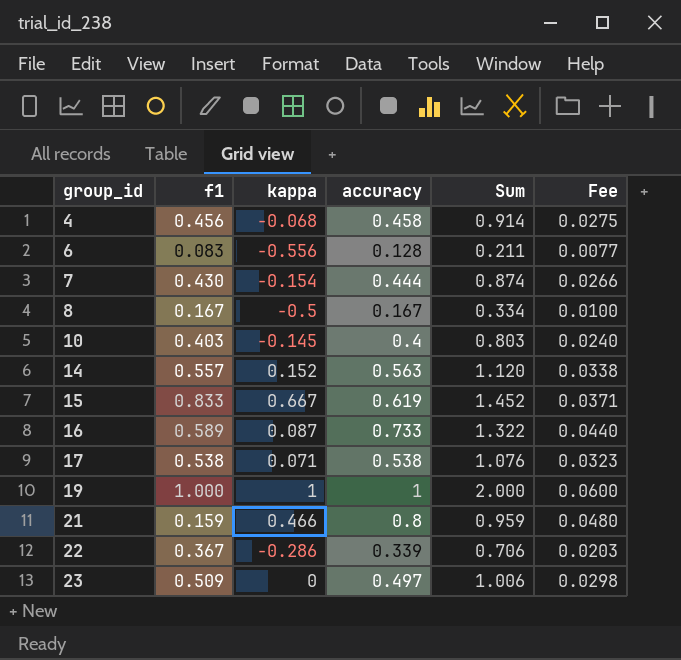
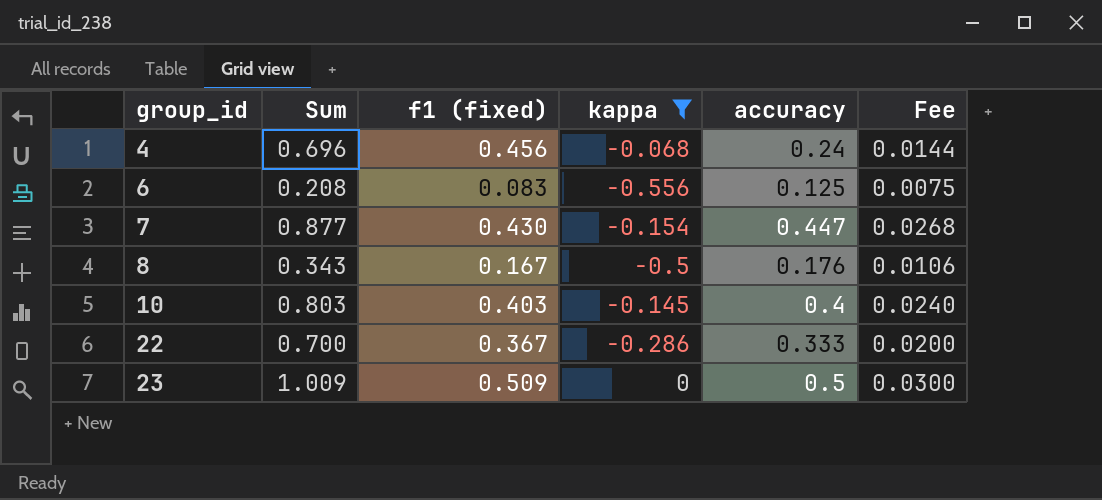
filter: none -> kappa <= 0
column Sum | position: 5 -> 2
column name: f1 -> f1 (fixed)
4 | Sum: 0.914 -> 0.696
4 | accuracy: 0.458 -> 0.24
4 | Fee: 0.0275 -> 0.0144
6 | Sum: 0.211 -> 0.208
6 | accuracy: 0.128 -> 0.125
6 | Fee: 0.0077 -> 0.0075
7 | Sum: 0.874 -> 0.877
7 | accuracy: 0.444 -> 0.447
7 | Fee: 0.0266 -> 0.0268
8 | Sum: 0.334 -> 0.343
8 | accuracy: 0.167 -> 0.176
8 | Fee: 0.0100 -> 0.0106
22 | Sum: 0.706 -> 0.700
22 | accuracy: 0.339 -> 0.333
22 | Fee: 0.0203 -> 0.0200
23 | Sum: 1.006 -> 1.009
23 | accuracy: 0.497 -> 0.5
23 | Fee: 0.0298 -> 0.0300

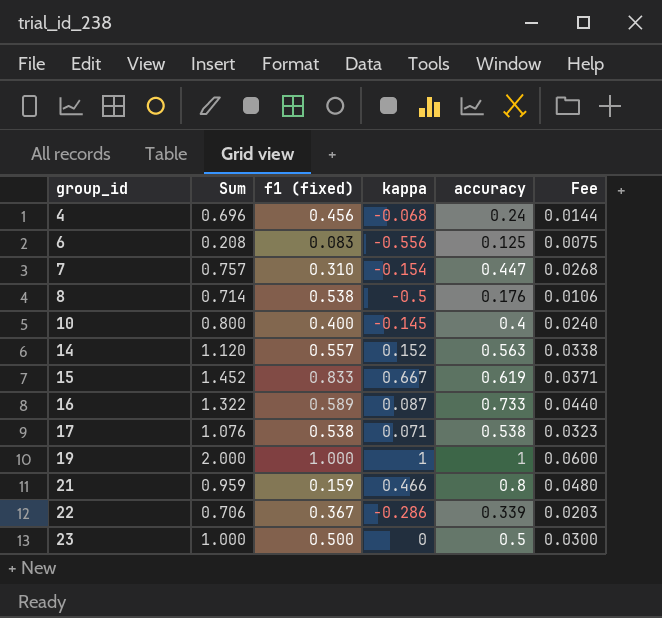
filter: kappa <= 0 -> none
7 | Sum: 0.877 -> 0.757
7 | f1 (fixed): 0.430 -> 0.310
8 | Sum: 0.343 -> 0.714
8 | f1 (fixed): 0.167 -> 0.538
10 | Sum: 0.803 -> 0.800
10 | f1 (fixed): 0.403 -> 0.400
22 | Sum: 0.700 -> 0.706
22 | accuracy: 0.333 -> 0.339
22 | Fee: 0.0200 -> 0.0203
23 | Sum: 1.009 -> 1.000
23 | f1 (fixed): 0.509 -> 0.500

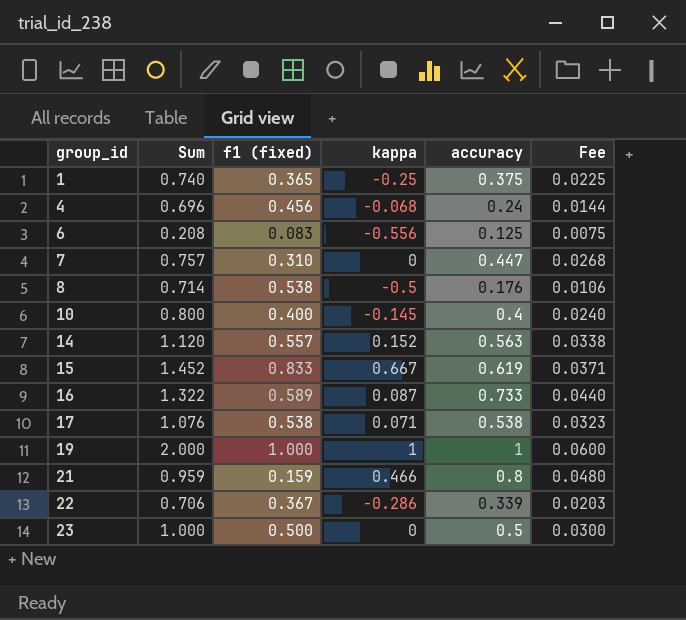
row 1: none -> 0.740 | 0.365 | -0.25 | 0.375 | 0.0225
7 | kappa: -0.154 -> 0

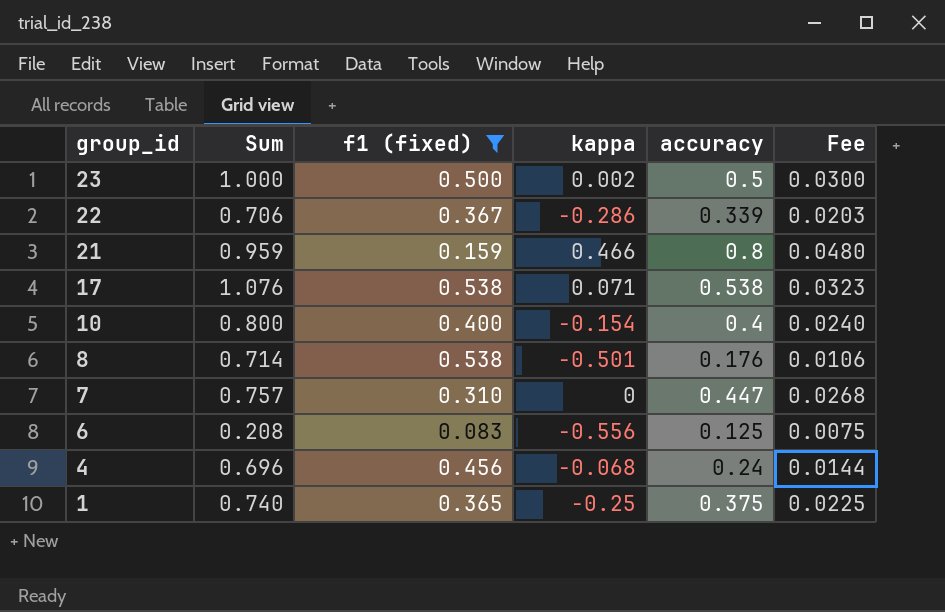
filter: none -> f1 (fixed) <= 0.538
row order: group_id ascending -> group_id descending
23 | kappa: 0 -> 0.002
10 | kappa: -0.145 -> -0.154
8 | kappa: -0.5 -> -0.501

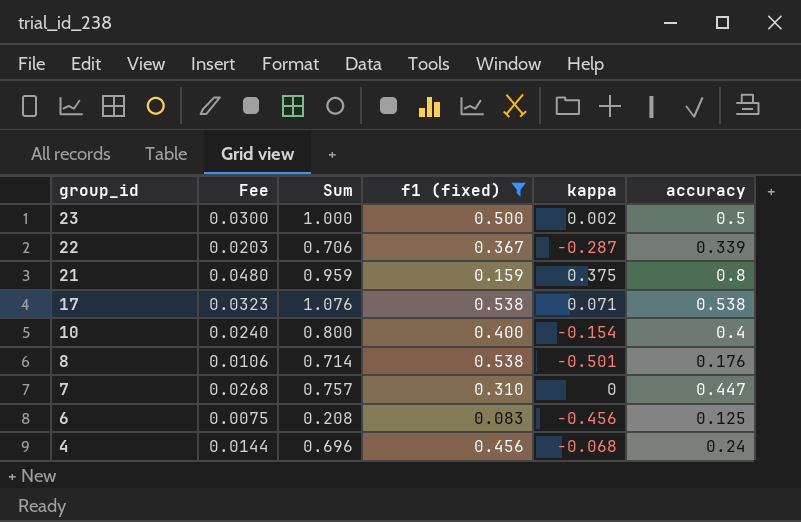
column Fee | position: 6 -> 2
row 1: 0.740 | 0.365 | -0.25 | 0.375 | 0.0225 -> none
22 | kappa: -0.286 -> -0.287
21 | kappa: 0.466 -> 0.375
6 | kappa: -0.556 -> -0.456

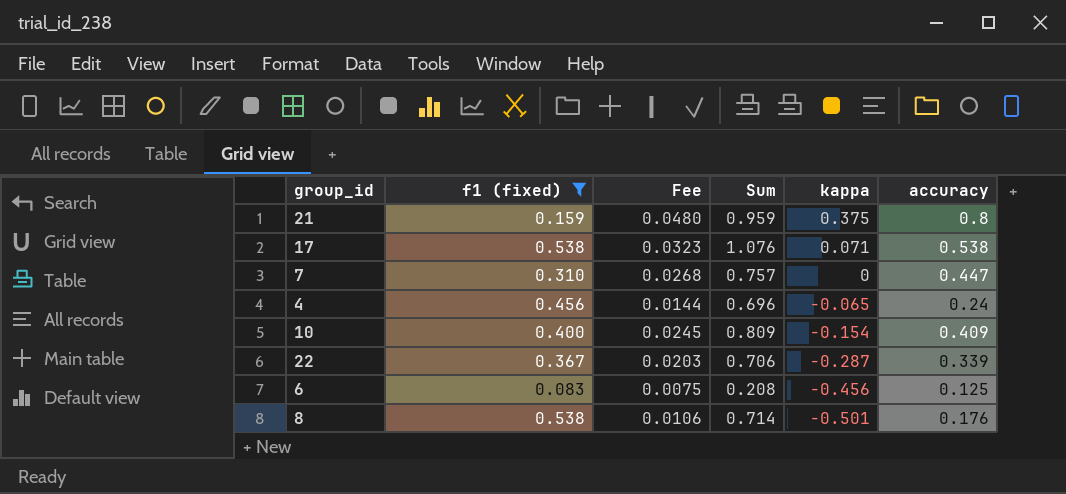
row order: group_id descending -> kappa descending
column f1 (fixed) | position: 4 -> 2
row 23: 0.0300 | 1.000 | 0.500 | 0.002 | 0.5 -> none
4 | kappa: -0.068 -> -0.065
10 | Fee: 0.0240 -> 0.0245
10 | Sum: 0.800 -> 0.809
10 | accuracy: 0.4 -> 0.409

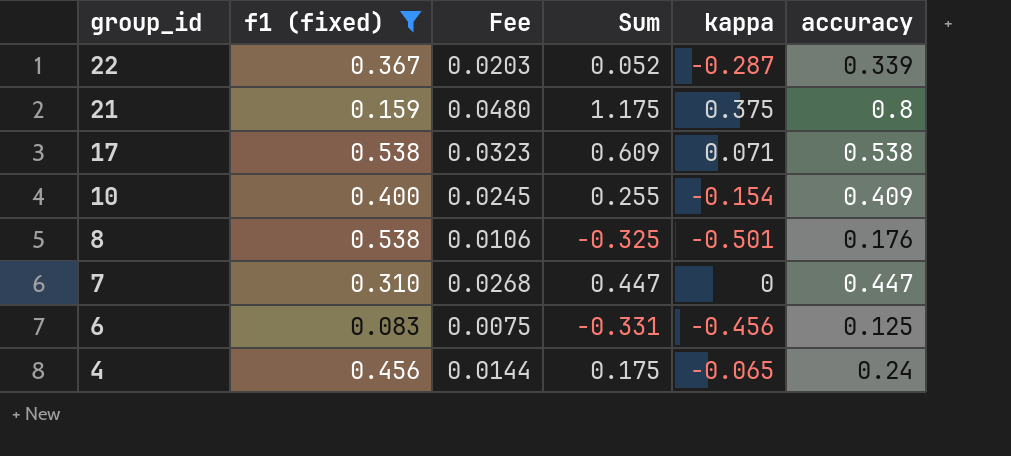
row order: kappa descending -> group_id descending
column Sum | formula: [f1 (fixed)] + [accuracy] -> [kappa] + [accuracy]

